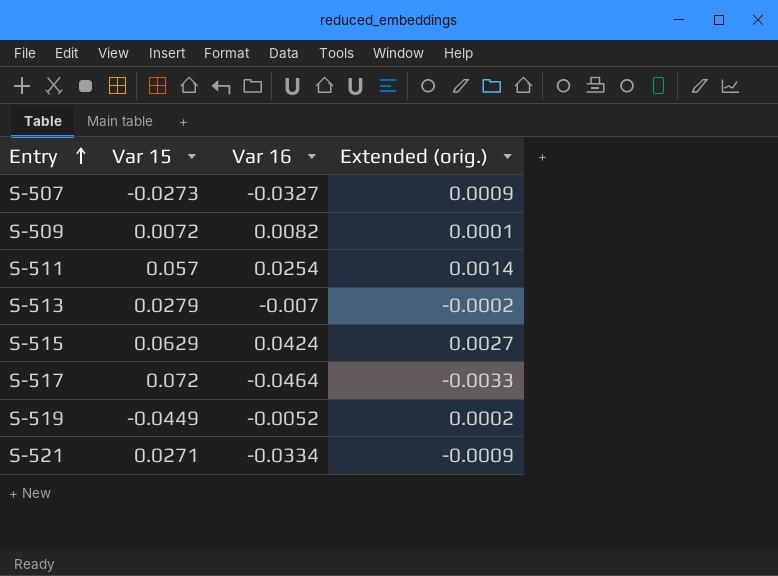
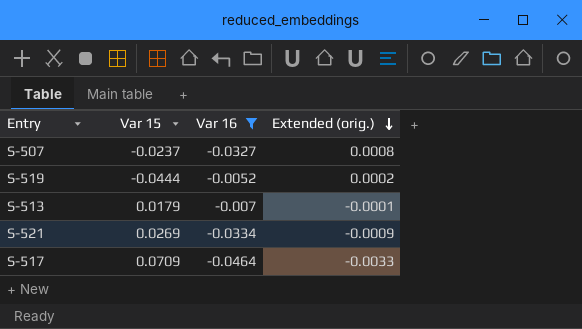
filter: none -> Var 16 <= -0.0052
row order: Entry ascending -> Extended (orig.) descending
S-507 | Var 15: -0.0273 -> -0.0237
S-507 | Extended (orig.): 0.0009 -> 0.0008
S-519 | Var 15: -0.0449 -> -0.0444
S-513 | Var 15: 0.0279 -> 0.0179
S-513 | Extended (orig.): -0.0002 -> -0.0001
S-521 | Var 15: 0.0271 -> 0.0269
S-517 | Var 15: 0.072 -> 0.0709

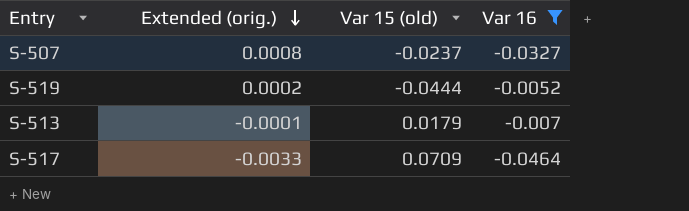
column Extended (orig.) | position: 4 -> 2
column name: Var 15 -> Var 15 (old)
row S-521: 0.0269 | -0.0334 | -0.0009 -> none

